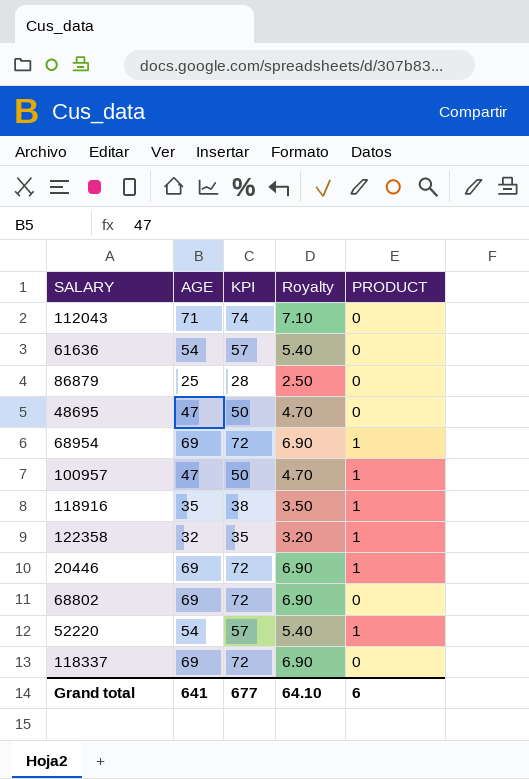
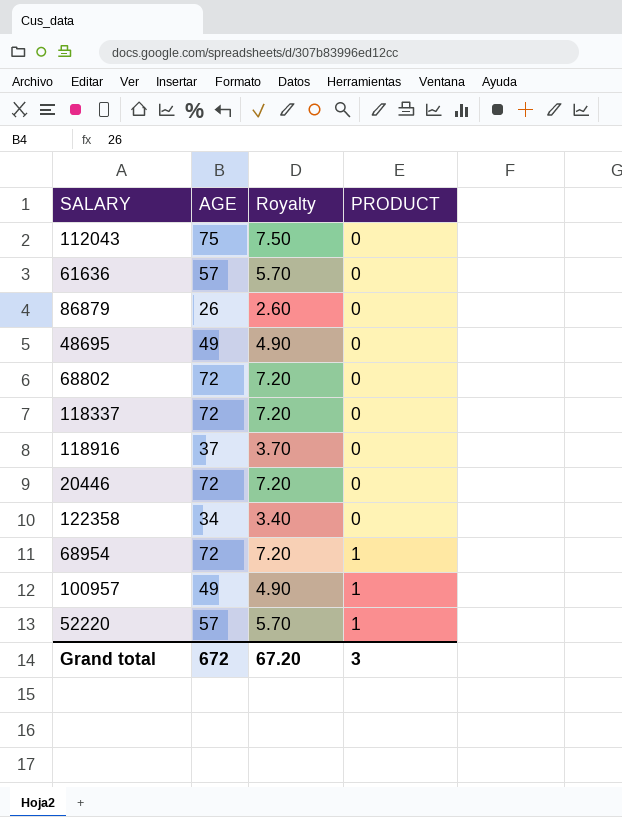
row order: none -> PRODUCT ascending
column KPI | formula: [AGE] + 3 -> none
112043 | AGE: 71 -> 75
112043 | Royalty: 7.10 -> 7.50
61636 | AGE: 54 -> 57
61636 | Royalty: 5.40 -> 5.70
86879 | AGE: 25 -> 26
86879 | Royalty: 2.50 -> 2.60
48695 | AGE: 47 -> 49
48695 | Royalty: 4.70 -> 4.90
68802 | AGE: 69 -> 72
68802 | Royalty: 6.90 -> 7.20
118337 | AGE: 69 -> 72
118337 | Royalty: 6.90 -> 7.20
118916 | AGE: 35 -> 37
118916 | Royalty: 3.50 -> 3.70
118916 | PRODUCT: 1 -> 0
20446 | AGE: 69 -> 72
20446 | Royalty: 6.90 -> 7.20
20446 | PRODUCT: 1 -> 0
122358 | AGE: 32 -> 34
122358 | Royalty: 3.20 -> 3.40
122358 | PRODUCT: 1 -> 0
68954 | AGE: 69 -> 72
68954 | Royalty: 6.90 -> 7.20
100957 | AGE: 47 -> 49
100957 | Royalty: 4.70 -> 4.90
52220 | AGE: 54 -> 57
52220 | Royalty: 5.40 -> 5.70
Grand total | AGE: 641 -> 672
Grand total | Royalty: 64.10 -> 67.20
Grand total | PRODUCT: 6 -> 3

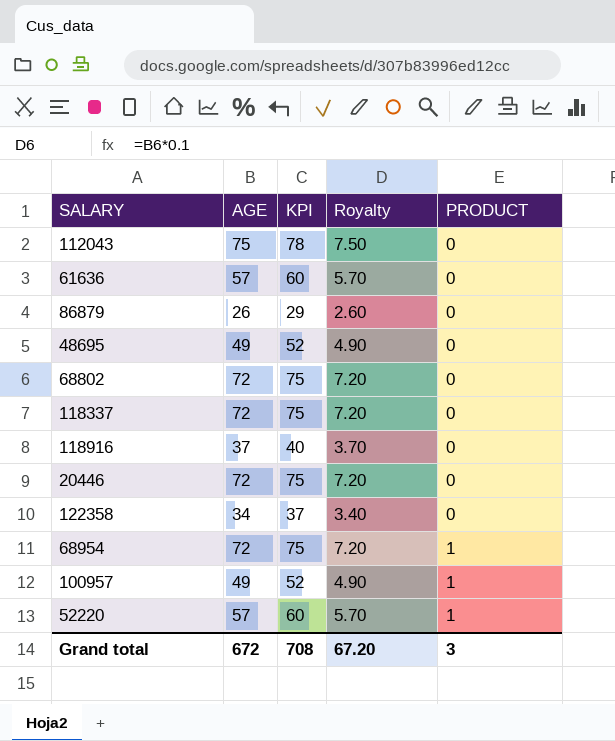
column KPI | formula: none -> [AGE] + 3

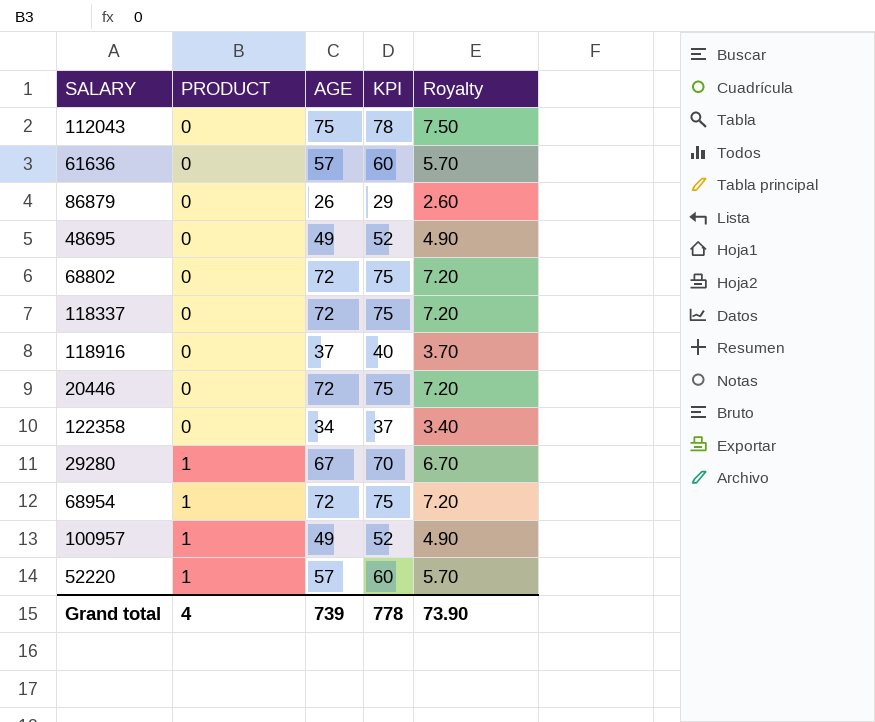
column PRODUCT | position: 5 -> 2
row 29280: none -> 1 | 67 | 70 | 6.70
Grand total | PRODUCT: 3 -> 4
Grand total | AGE: 672 -> 739
Grand total | KPI: 708 -> 778
Grand total | Royalty: 67.20 -> 73.90

